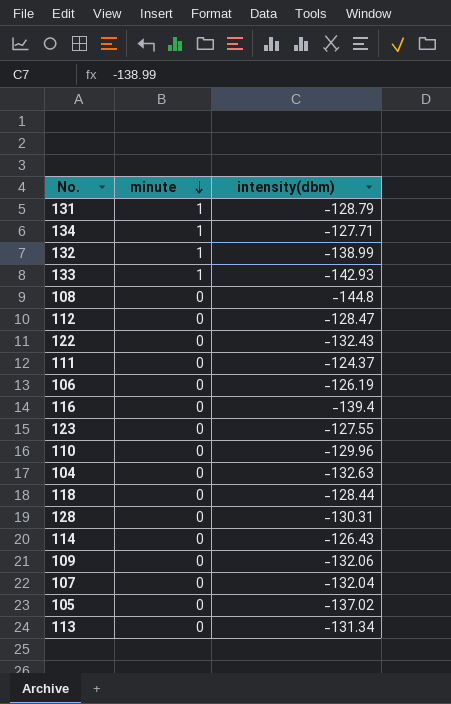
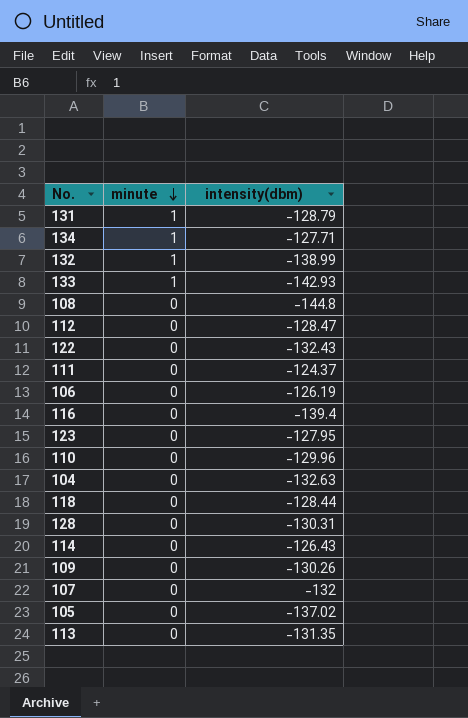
123 | intensity(dbm): -127.55 -> -127.95
109 | intensity(dbm): -132.06 -> -130.26
107 | intensity(dbm): -132.04 -> -132
113 | intensity(dbm): -131.34 -> -131.35

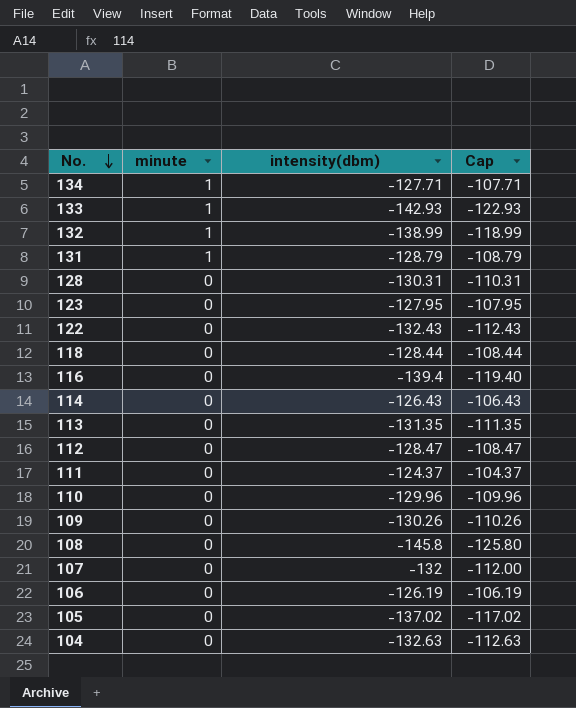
row order: minute descending -> No. descending
column Cap | formula: none -> [intensity(dbm)] + 20
108 | intensity(dbm): -144.8 -> -145.8

